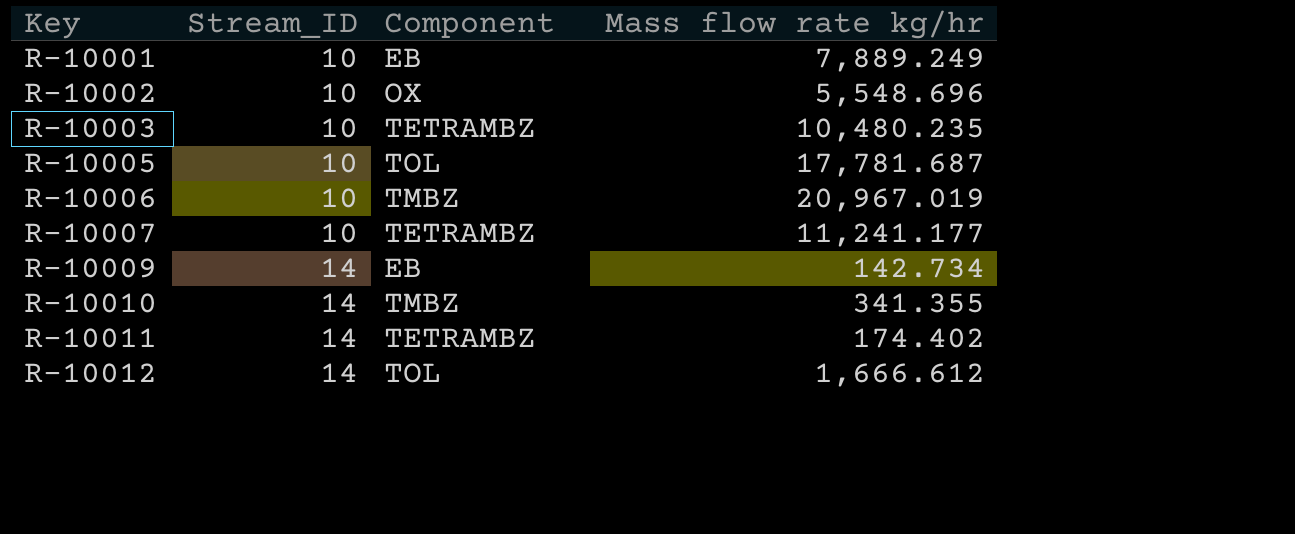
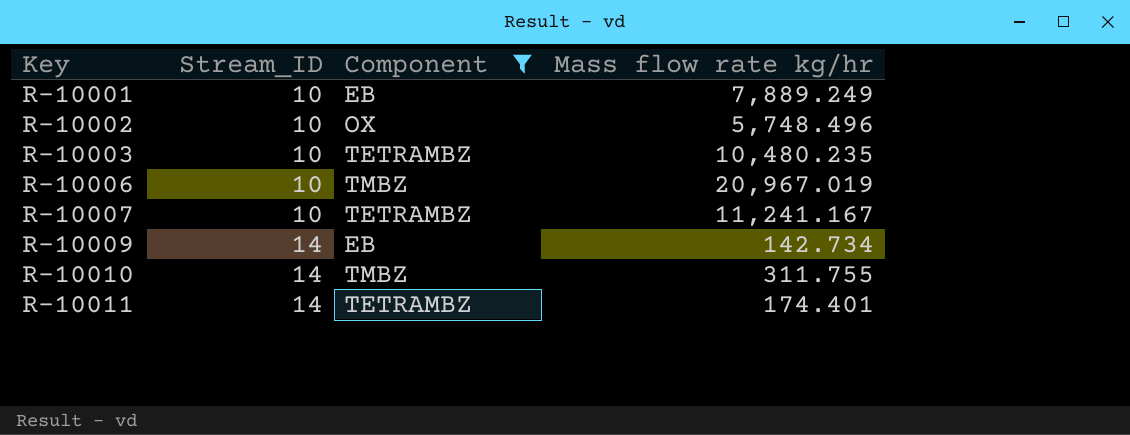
filter: none -> Component != TOL
R-10002 | Mass flow rate kg/hr: 5,548.696 -> 5,748.496
R-10007 | Mass flow rate kg/hr: 11,241.177 -> 11,241.167
R-10010 | Mass flow rate kg/hr: 341.355 -> 311.755
R-10011 | Mass flow rate kg/hr: 174.402 -> 174.401

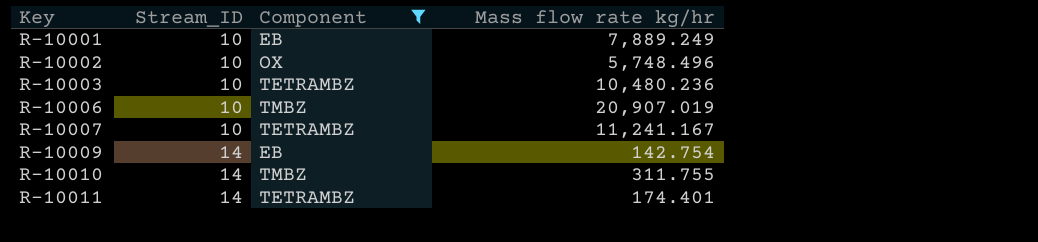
R-10003 | Mass flow rate kg/hr: 10,480.235 -> 10,480.236
R-10006 | Mass flow rate kg/hr: 20,967.019 -> 20,907.019
R-10009 | Mass flow rate kg/hr: 142.734 -> 142.754

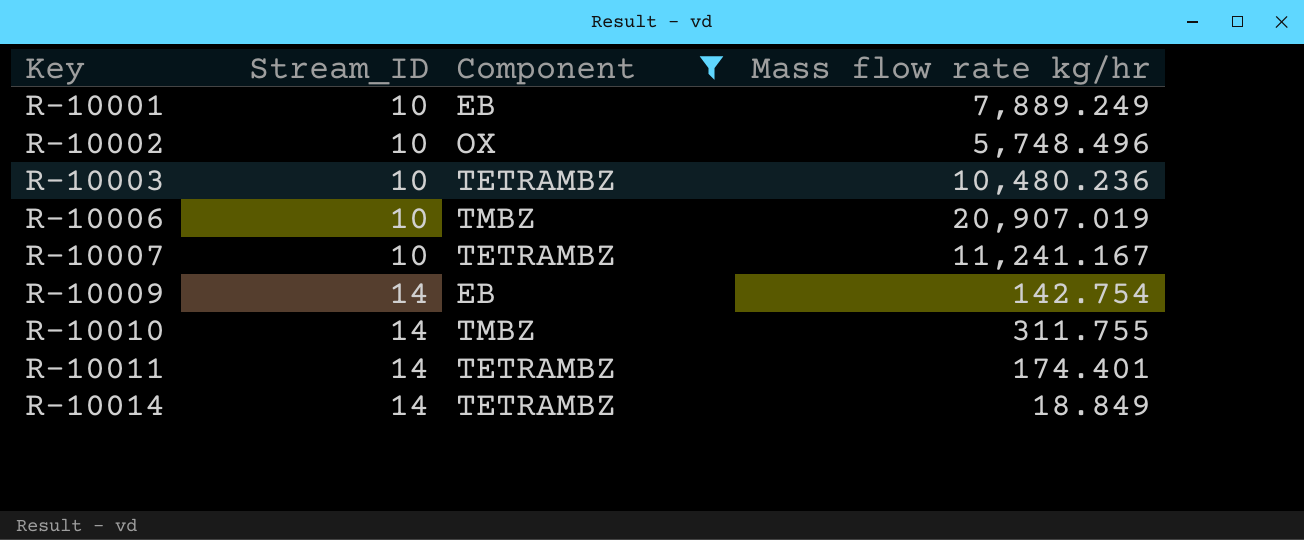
row R-10014: none -> 14 | TETRAMBZ | 18.849

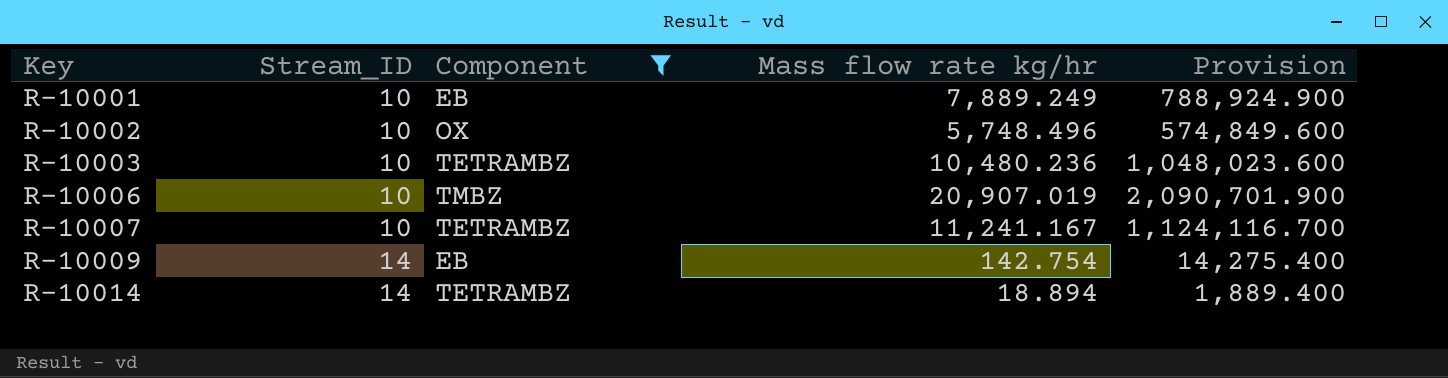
column Provision | formula: none -> [Mass flow rate kg/hr] * 100
row R-10010: 14 | TMBZ | 311.755 -> none
row R-10011: 14 | TETRAMBZ | 174.401 -> none
R-10014 | Mass flow rate kg/hr: 18.849 -> 18.894

